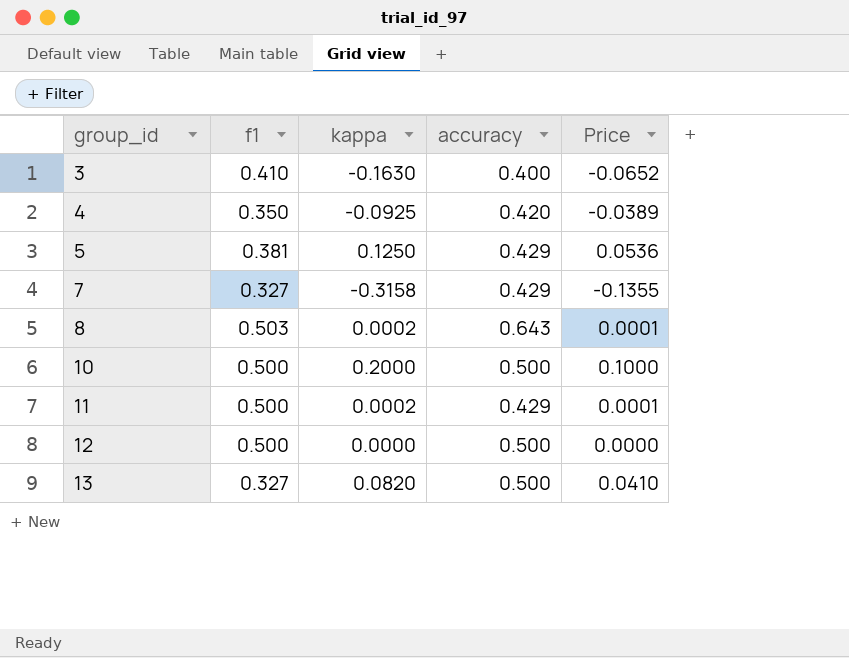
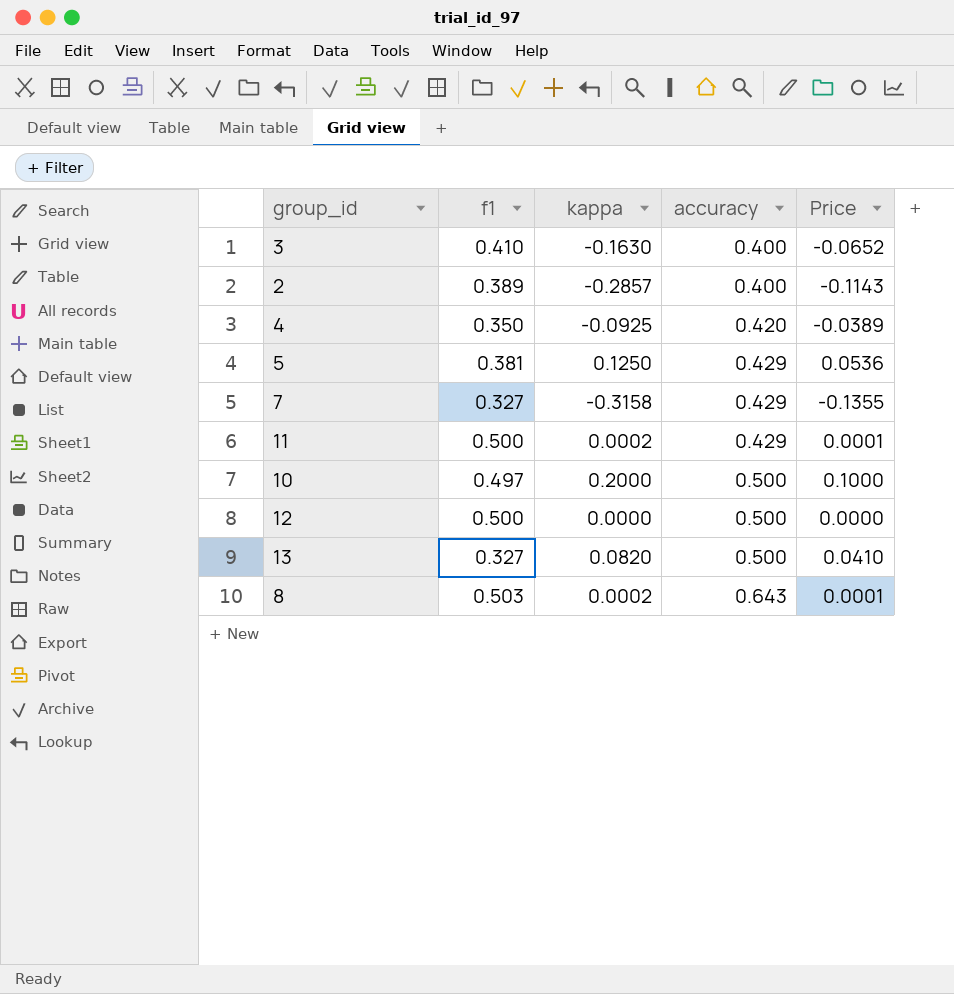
row order: group_id ascending -> accuracy ascending
row 2: none -> 0.389 | -0.2857 | 0.400 | -0.1143
10 | f1: 0.500 -> 0.497

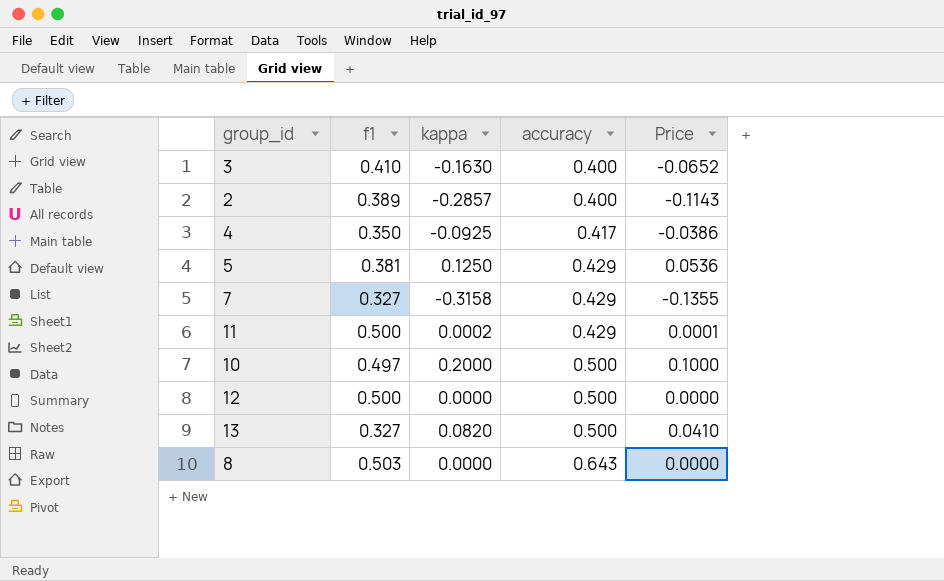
4 | accuracy: 0.420 -> 0.417
4 | Price: -0.0389 -> -0.0386
8 | kappa: 0.0002 -> 0.0000
8 | Price: 0.0001 -> 0.0000

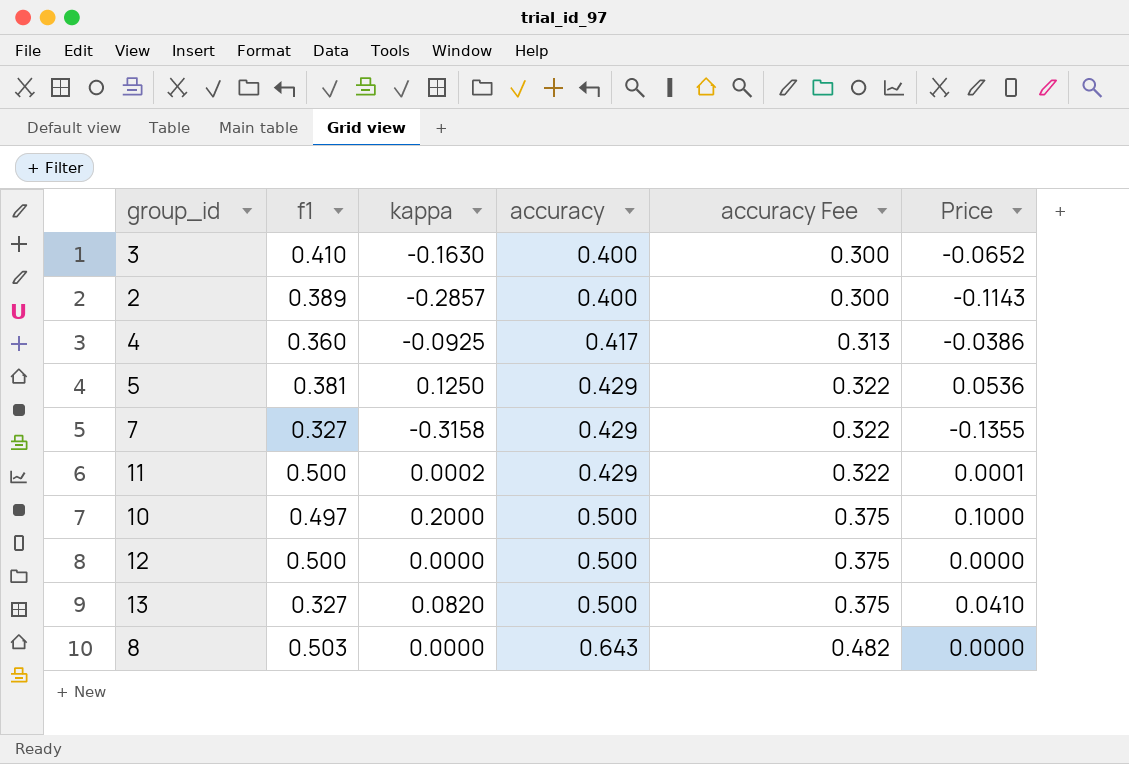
column accuracy Fee | formula: none -> [accuracy] * 0.75
4 | f1: 0.350 -> 0.360

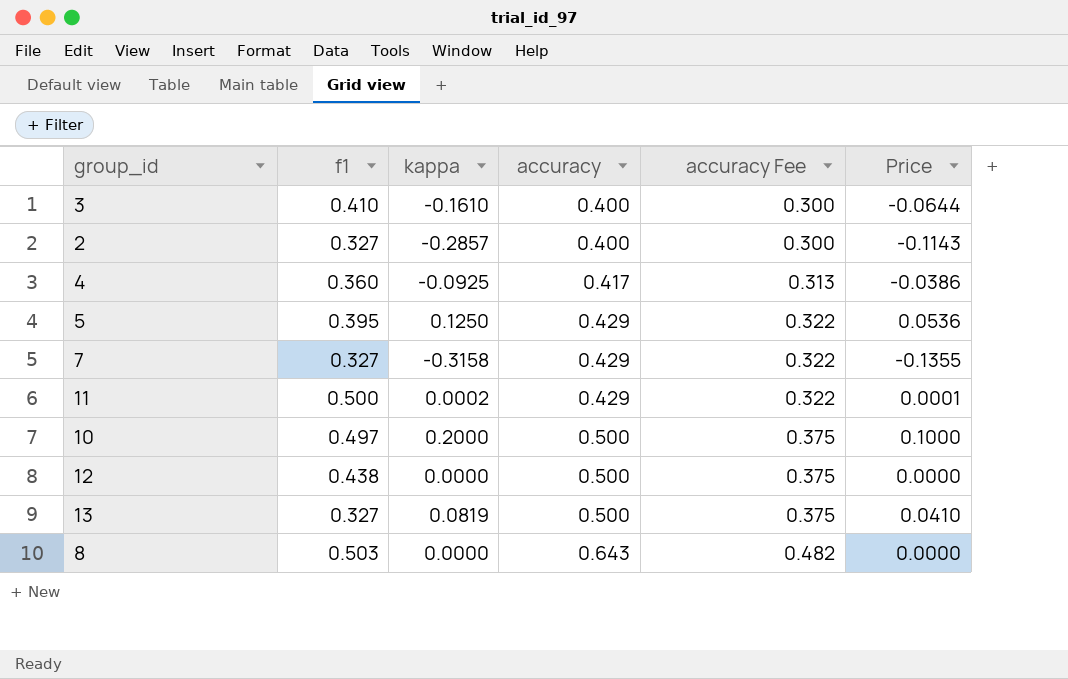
3 | kappa: -0.1630 -> -0.1610
3 | Price: -0.0652 -> -0.0644
2 | f1: 0.389 -> 0.327
5 | f1: 0.381 -> 0.395
12 | f1: 0.500 -> 0.438
13 | kappa: 0.0820 -> 0.0819

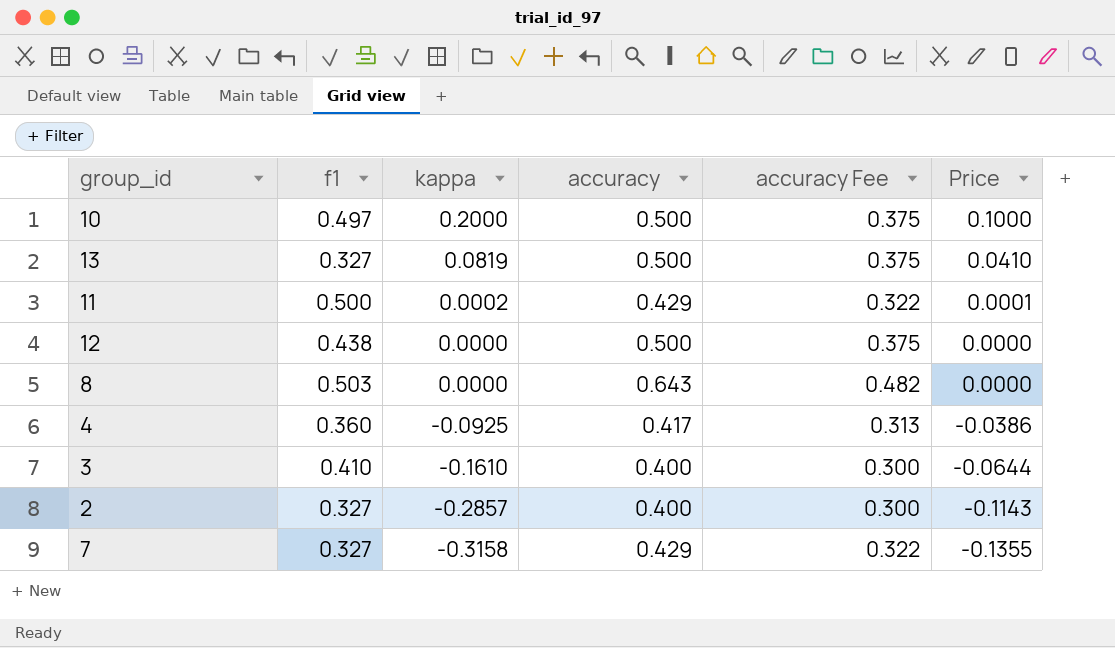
row order: accuracy ascending -> kappa descending
row 5: 0.395 | 0.1250 | 0.429 | 0.322 | 0.0536 -> none

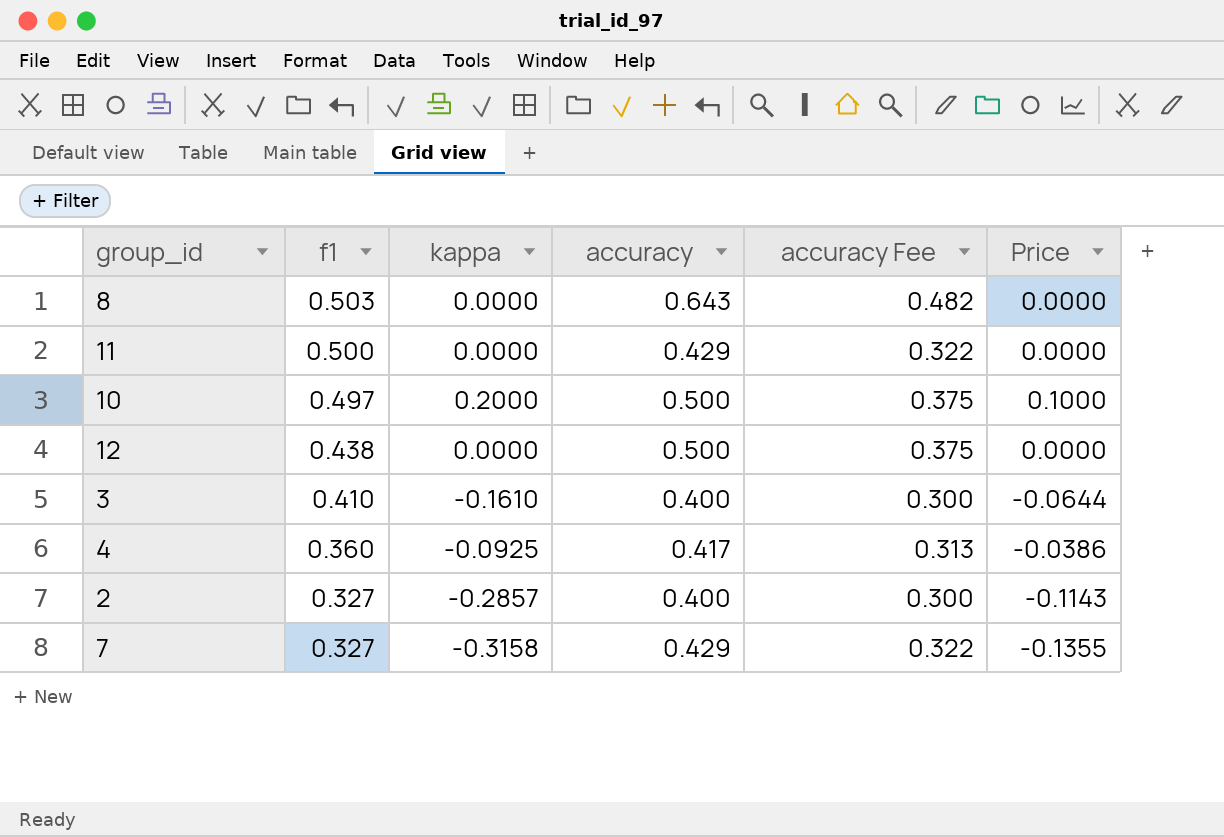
row order: kappa descending -> f1 descending
row 13: 0.327 | 0.0819 | 0.500 | 0.375 | 0.0410 -> none
11 | kappa: 0.0002 -> 0.0000
11 | Price: 0.0001 -> 0.0000

